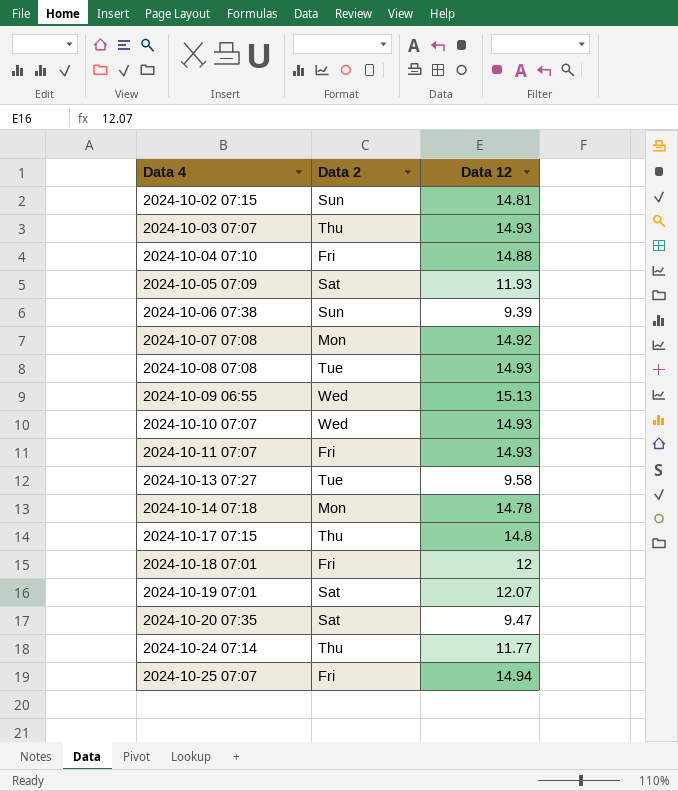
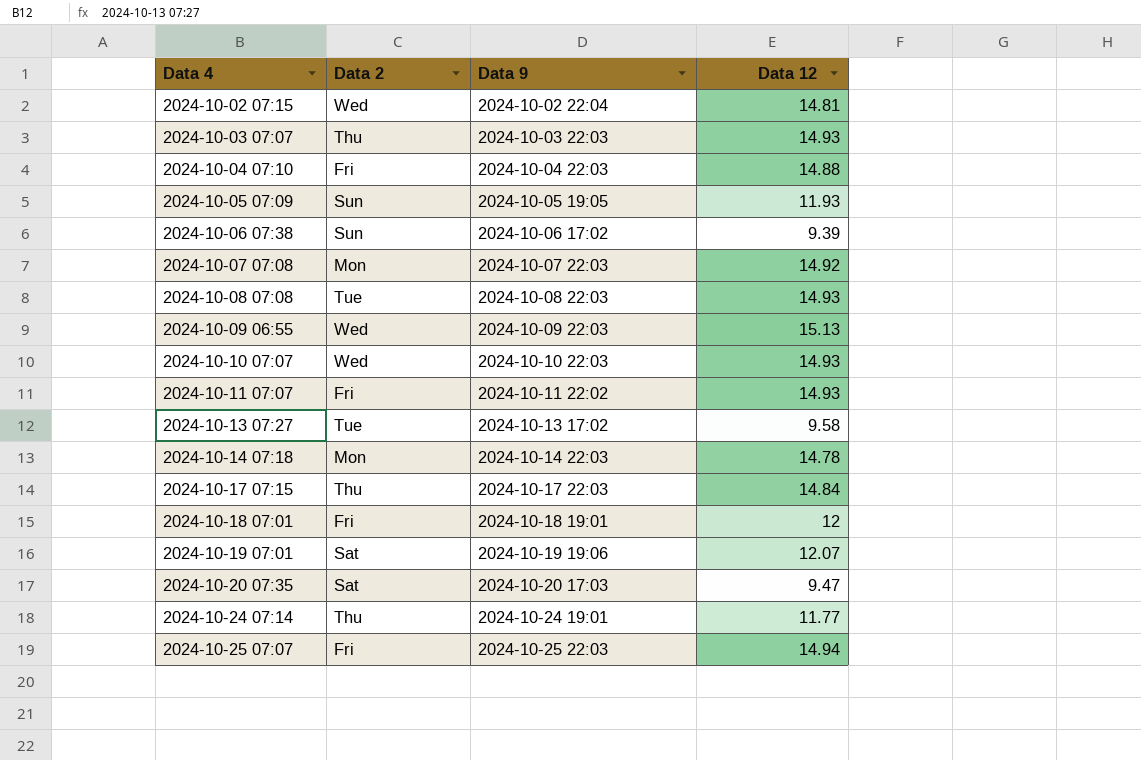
column Data 9 | position: none -> 3
2024-10-02 07:15 | Data 2: Sun -> Wed
2024-10-05 07:09 | Data 2: Sat -> Sun
2024-10-17 07:15 | Data 12: 14.8 -> 14.84

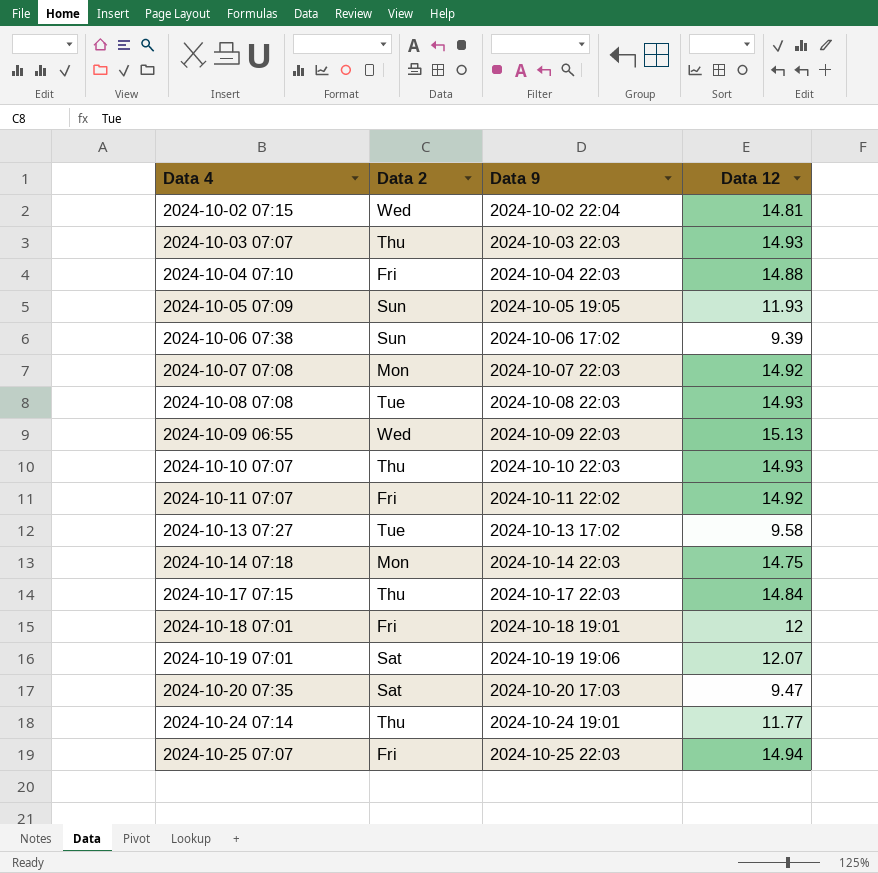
2024-10-10 07:07 | Data 2: Wed -> Thu
2024-10-11 07:07 | Data 12: 14.93 -> 14.92
2024-10-14 07:18 | Data 12: 14.78 -> 14.75

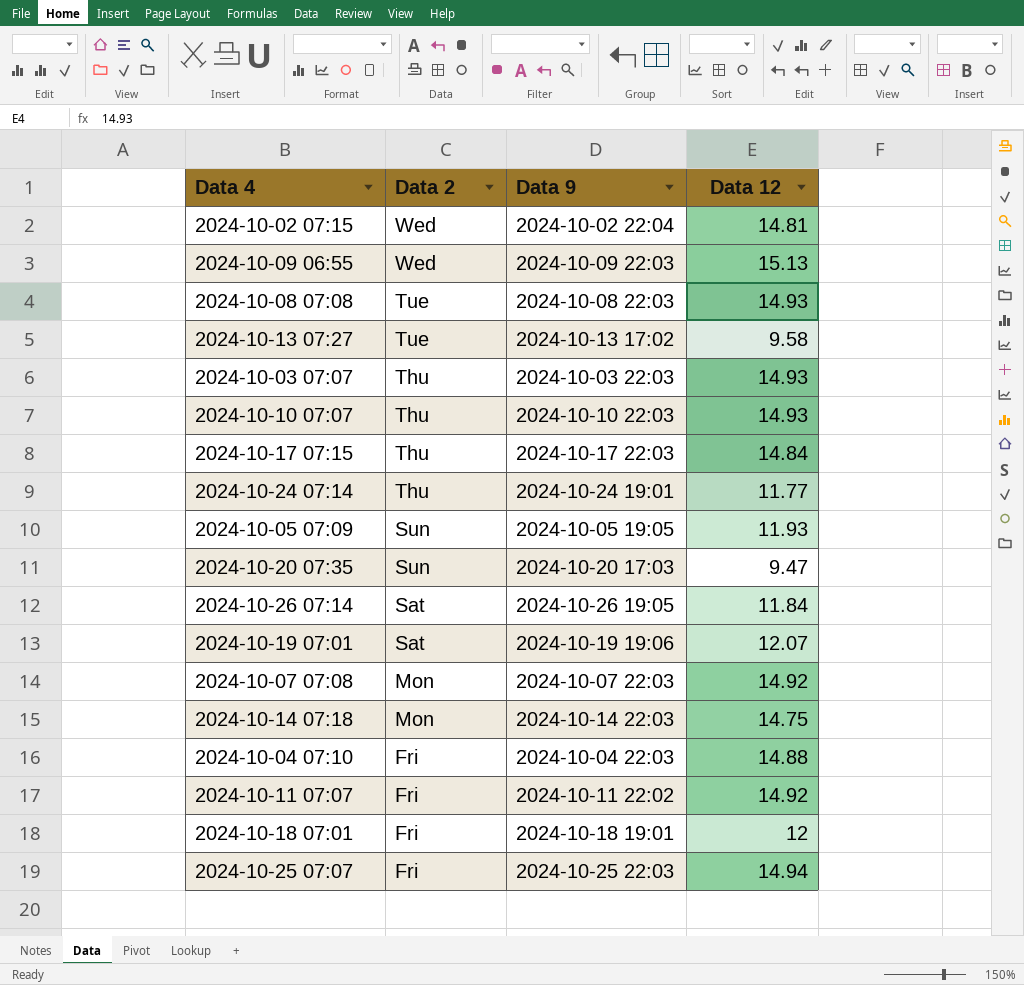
row order: Data 4 ascending -> Data 2 descending
row 2024-10-06 07:38: Sun | 2024-10-06 17:02 | 9.39 -> none
2024-10-20 07:35 | Data 2: Sat -> Sun
row 2024-10-26 07:14: none -> Sat | 2024-10-26 19:05 | 11.84

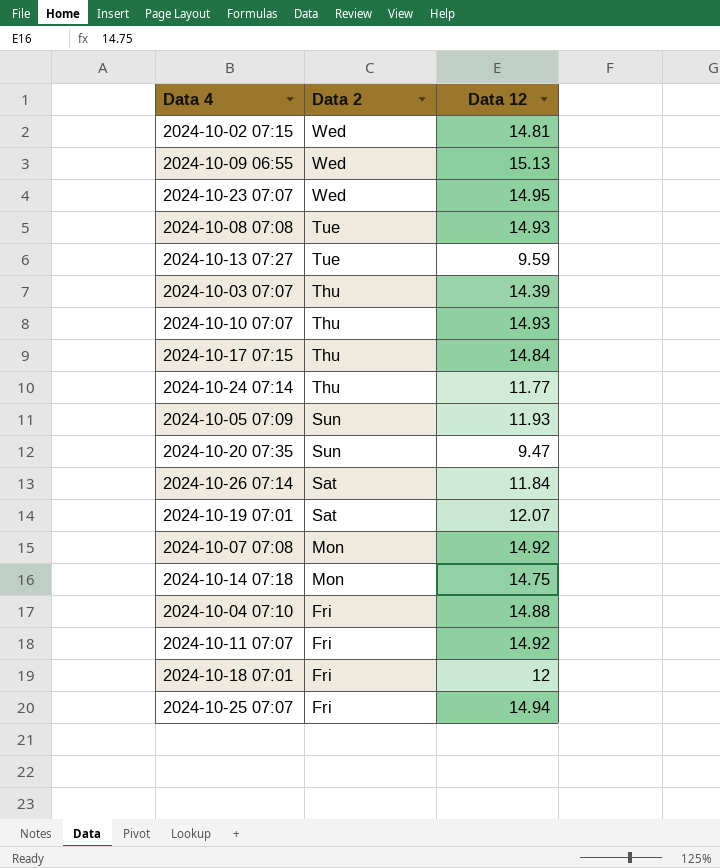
column Data 9 | position: 3 -> none
row 2024-10-23 07:07: none -> Wed | 14.95
2024-10-13 07:27 | Data 12: 9.58 -> 9.59
2024-10-03 07:07 | Data 12: 14.93 -> 14.39

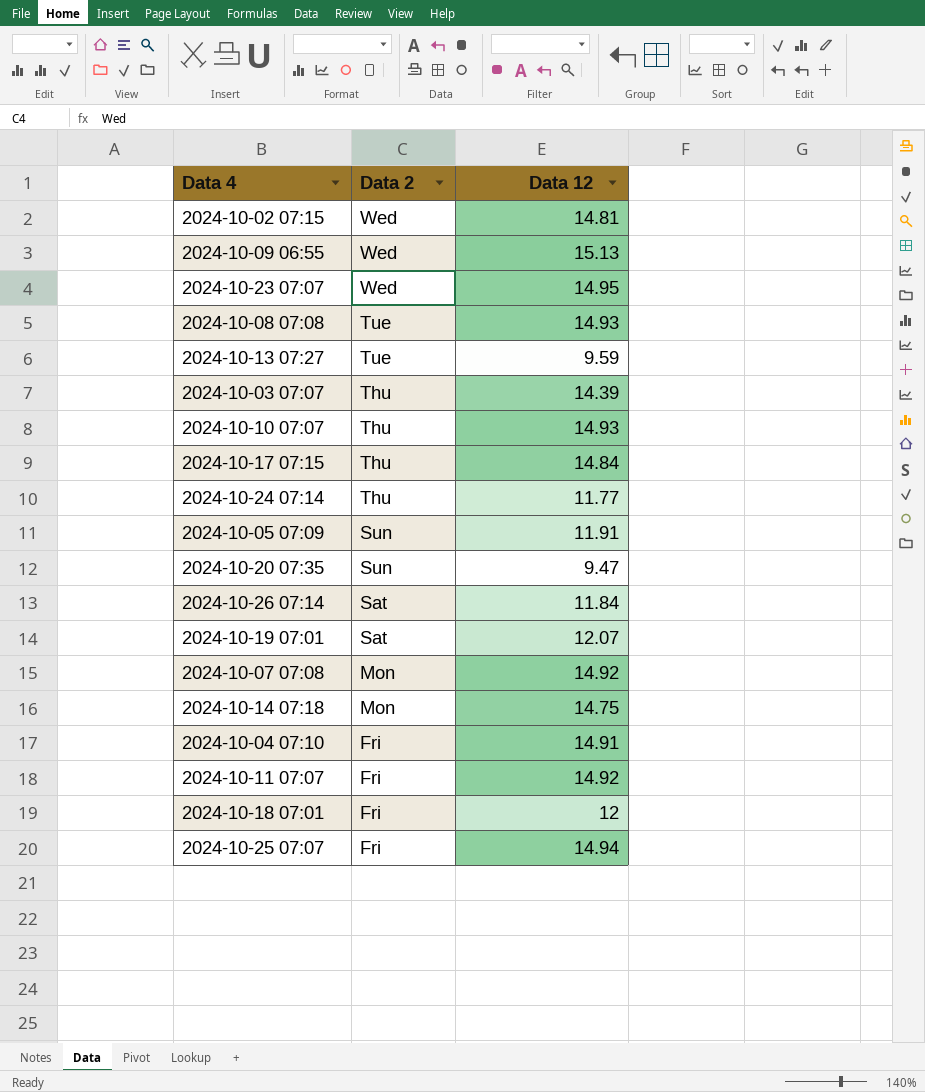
2024-10-05 07:09 | Data 12: 11.93 -> 11.91
2024-10-04 07:10 | Data 12: 14.88 -> 14.91

